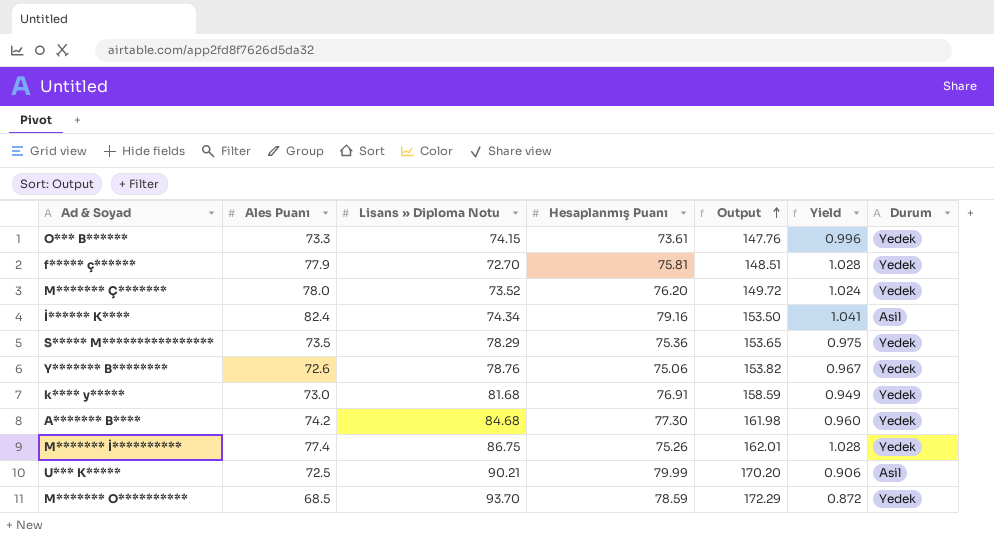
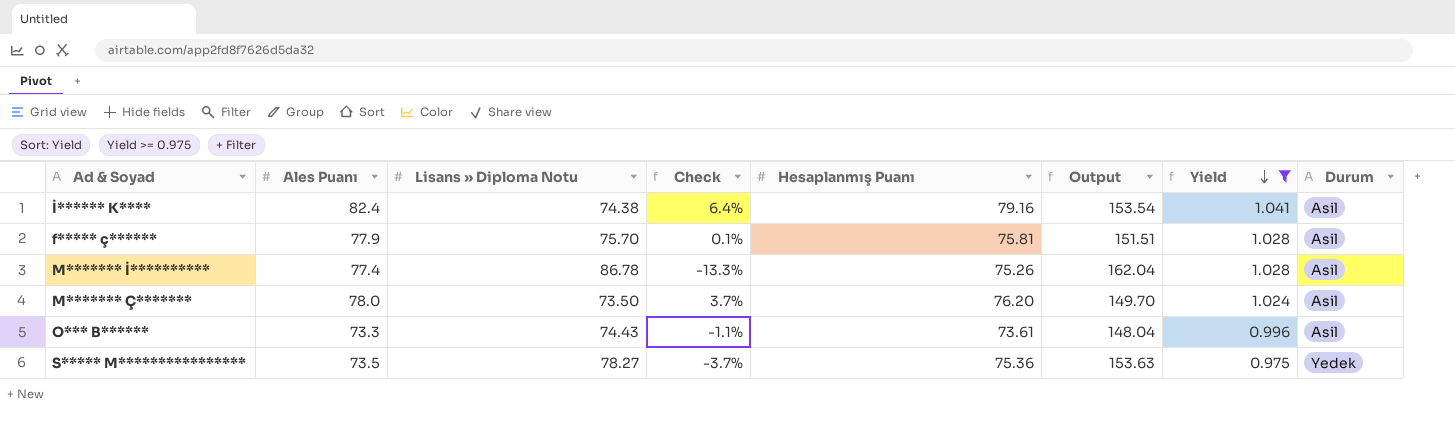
filter: none -> Yield >= 0.975
row order: Output ascending -> Yield descending
column Check | formula: none -> ([Hesaplanmış Puanı] - [Lisans » Diploma Notu]) / [Lisans » Diploma Notu]
İ****** K**** | Lisans » Diploma Notu: 74.34 -> 74.38
İ****** K**** | Output: 153.50 -> 153.54
f***** ç****** | Lisans » Diploma Notu: 72.70 -> 75.70
f***** ç****** | Output: 148.51 -> 151.51
f***** ç****** | Durum: Yedek -> Asil
M******* İ********** | Lisans » Diploma Notu: 86.75 -> 86.78
M******* İ********** | Output: 162.01 -> 162.04
M******* İ********** | Durum: Yedek -> Asil
M******* Ç******* | Lisans » Diploma Notu: 73.52 -> 73.50
M******* Ç******* | Output: 149.72 -> 149.70
M******* Ç******* | Durum: Yedek -> Asil
O*** B****** | Lisans » Diploma Notu: 74.15 -> 74.43
O*** B****** | Output: 147.76 -> 148.04
O*** B****** | Durum: Yedek -> Asil
S***** M**************** | Lisans » Diploma Notu: 78.29 -> 78.27
S***** M**************** | Output: 153.65 -> 153.63

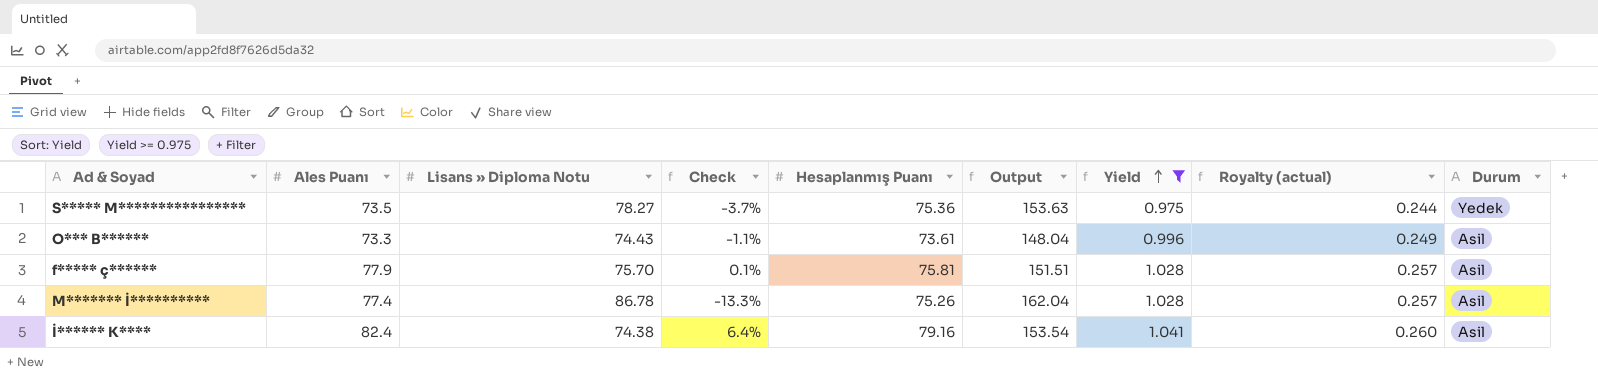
row order: Yield descending -> Yield ascending
column Royalty (actual) | formula: none -> [Yield] * 0.25
row M******* Ç*******: 78.0 | 73.50 | 3.7% | 76.20 | 149.70 | 1.024 | Asil -> none

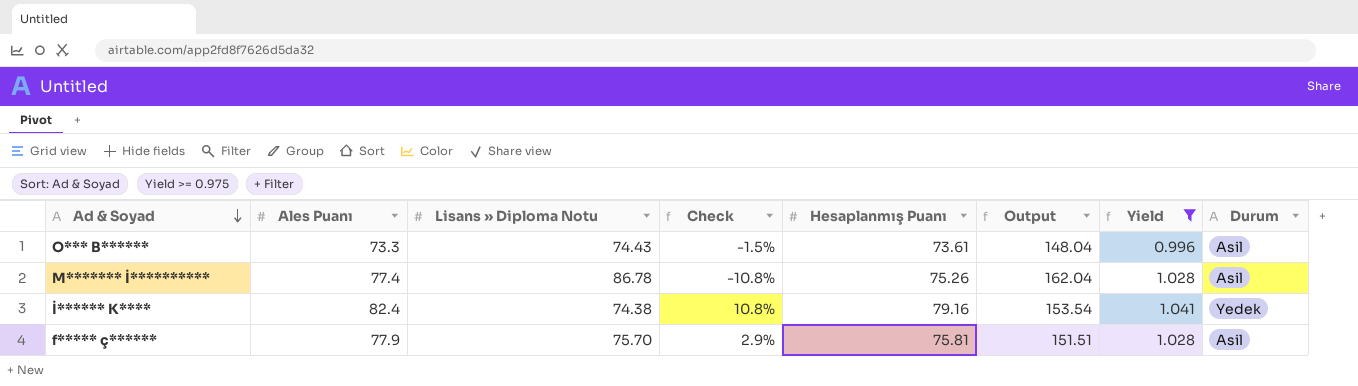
row order: Yield ascending -> Ad & Soyad descending
column Royalty (actual) | formula: [Yield] * 0.25 -> none
column Check | formula: ([Hesaplanmış Puanı] - [Lisans » Diploma Notu]) / [Lisans » Diploma Notu] -> ([Ales Puanı] - [Lisans » Diploma Notu]) / [Lisans » Diploma Notu]
row S***** M****************: 73.5 | 78.27 | -3.7% | 75.36 | 153.63 | 0.975 | 0.244 | Yedek -> none
İ****** K**** | Durum: Asil -> Yedek

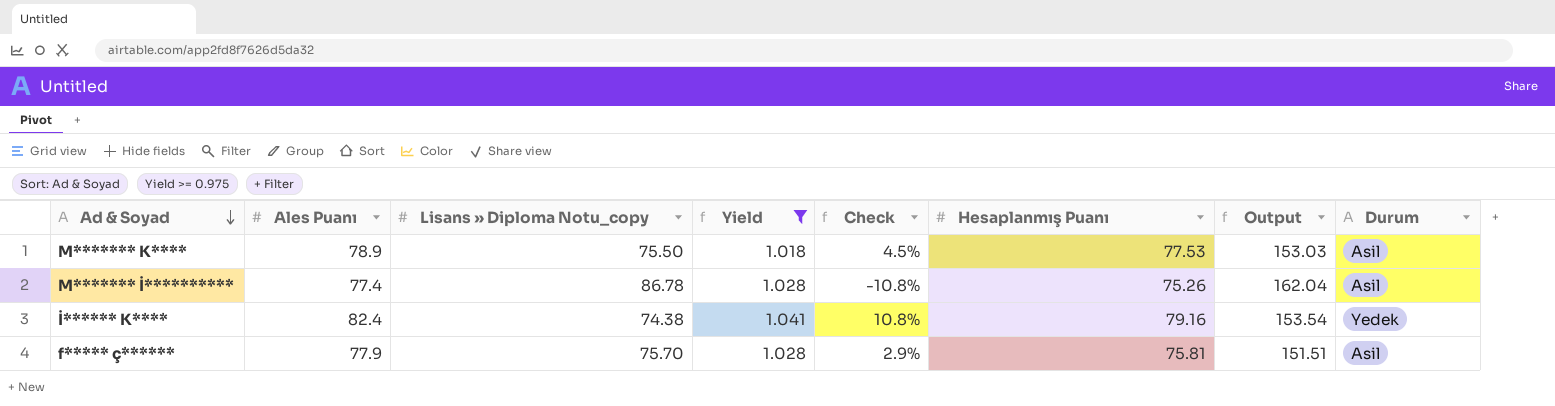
column name: Lisans » Diploma Notu -> Lisans » Diploma Notu_copy
column Yield | position: 7 -> 4
row O*** B******: 73.3 | 74.43 | -1.5% | 73.61 | 148.04 | 0.996 | Asil -> none
row M******* K****: none -> 78.9 | 75.50 | 1.018 | 4.5% | 77.53 | 153.03 | Asil

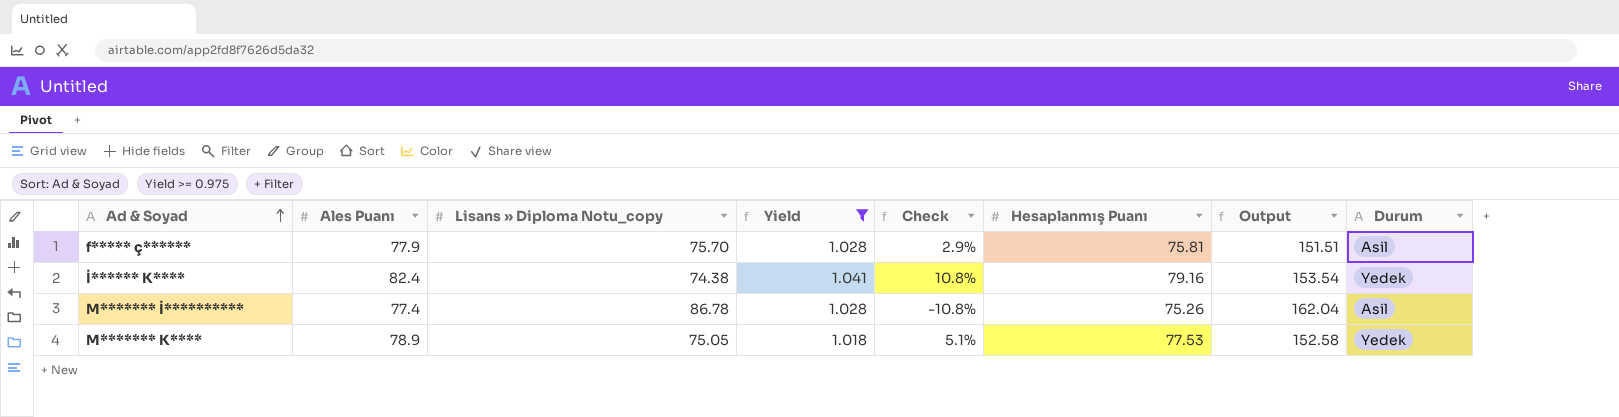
row order: Ad & Soyad descending -> Ad & Soyad ascending
M******* K**** | Lisans » Diploma Notu_copy: 75.50 -> 75.05
M******* K**** | Check: 4.5% -> 5.1%
M******* K**** | Output: 153.03 -> 152.58
M******* K**** | Durum: Asil -> Yedek

